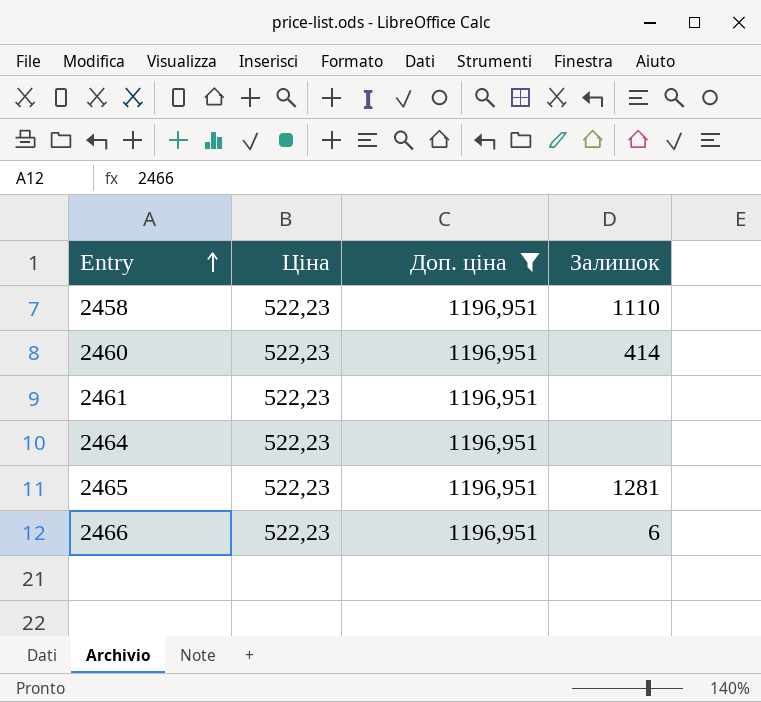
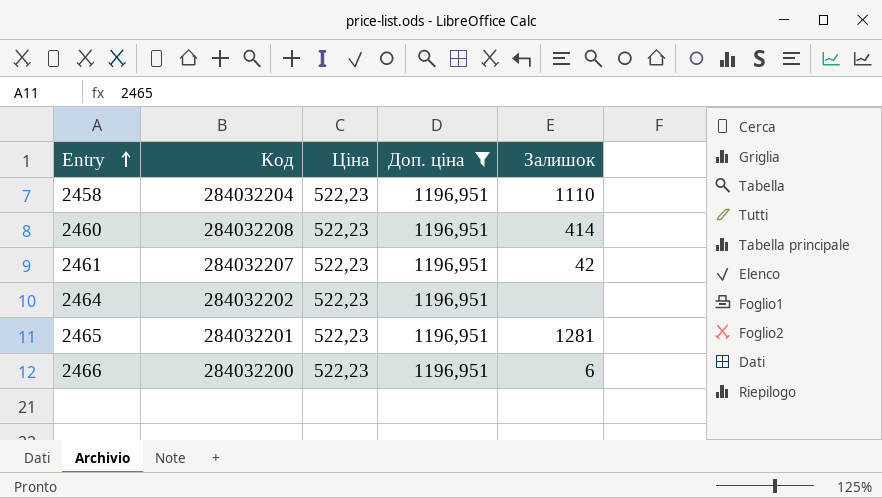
column Код | position: none -> 2
2461 | Залишок: none -> 42

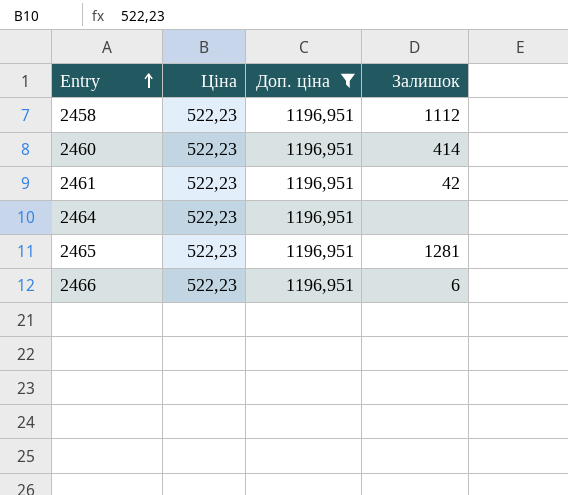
column Код | position: 2 -> none
2458 | Залишок: 1110 -> 1112

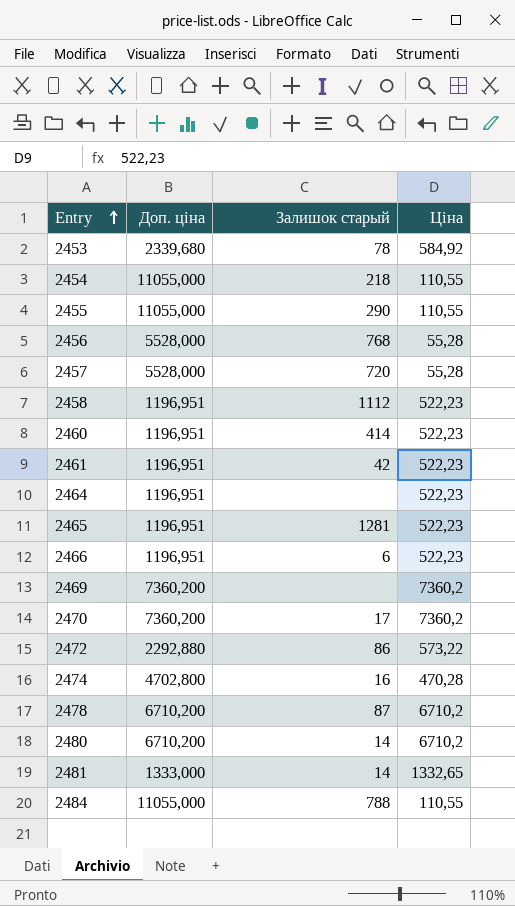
filter: Доп. ціна = 1196,951 -> none
column name: Залишок -> Залишок старый
column Ціна | position: 2 -> 4

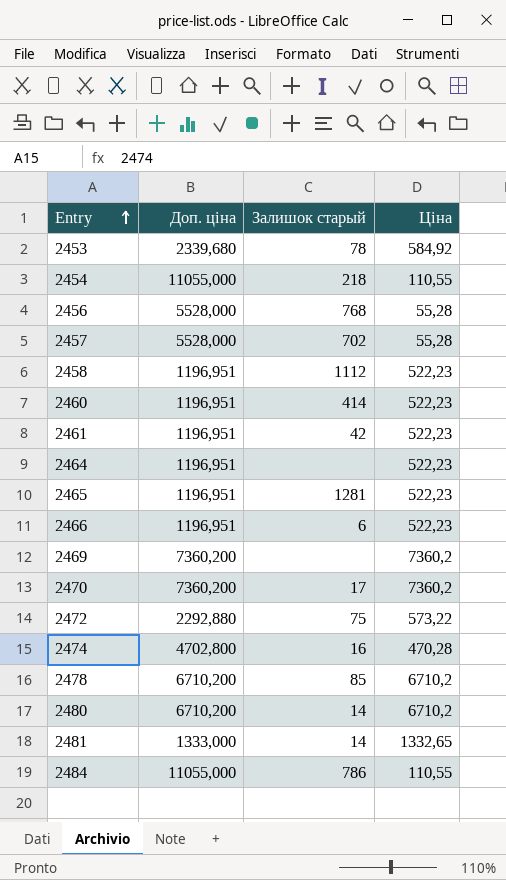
row 2455: 11055,000 | 290 | 110,55 -> none
2457 | Залишок старый: 720 -> 702
2472 | Залишок старый: 86 -> 75
2478 | Залишок старый: 87 -> 85
2484 | Залишок старый: 788 -> 786

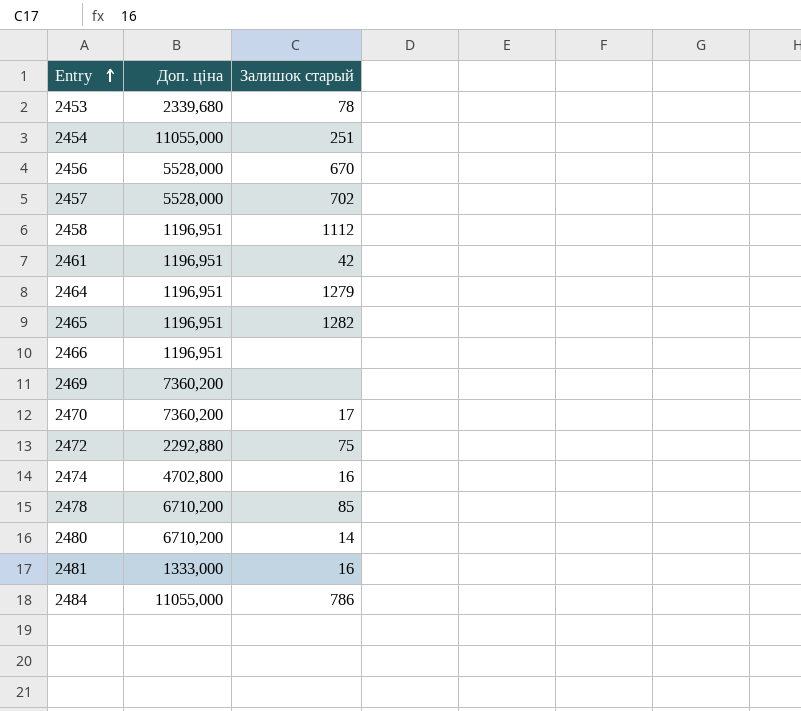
column Ціна | position: 4 -> none
row 2460: 1196,951 | 414 | 522,23 -> none
2454 | Залишок старый: 218 -> 251
2456 | Залишок старый: 768 -> 670
2464 | Залишок старый: none -> 1279
2465 | Залишок старый: 1281 -> 1282
2466 | Залишок старый: 6 -> none
2481 | Залишок старый: 14 -> 16

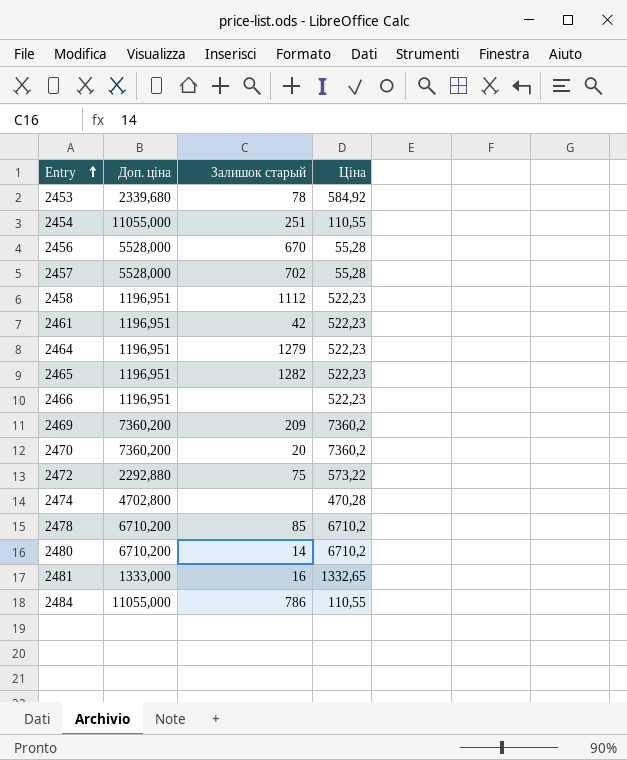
column Ціна | position: none -> 4
2469 | Залишок старый: none -> 209
2470 | Залишок старый: 17 -> 20
2474 | Залишок старый: 16 -> none

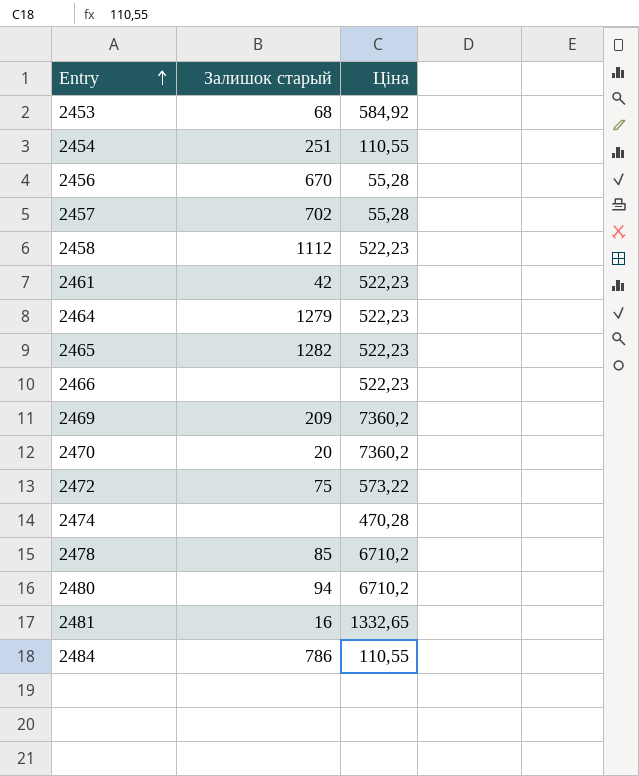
column Доп. ціна | position: 2 -> none
2453 | Залишок старый: 78 -> 68
2480 | Залишок старый: 14 -> 94

